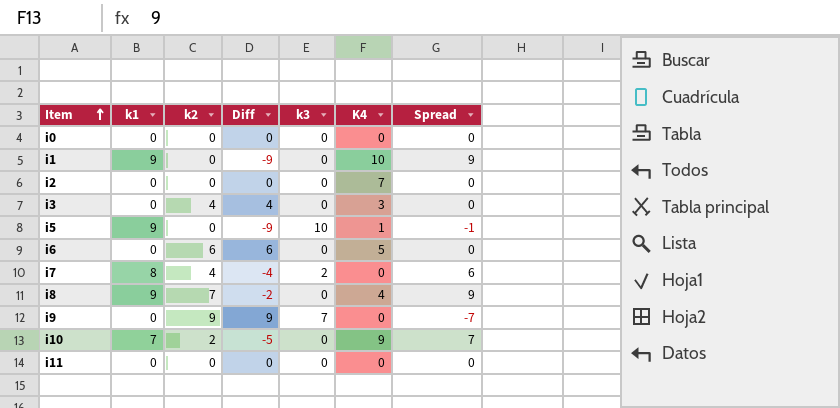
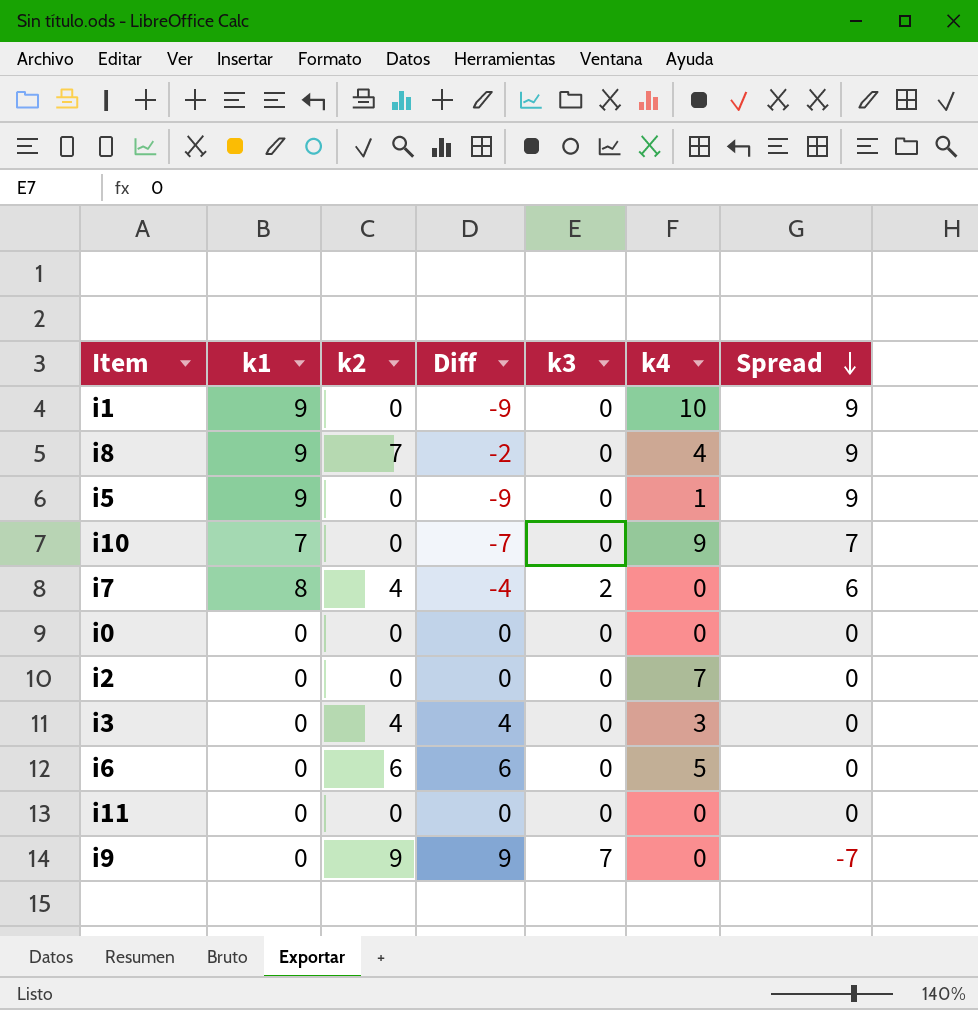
row order: Item ascending -> Spread descending
column name: K4 -> k4
i5 | k3: 10 -> 0
i5 | Spread: -1 -> 9
i10 | k2: 2 -> 0
i10 | Diff: -5 -> -7

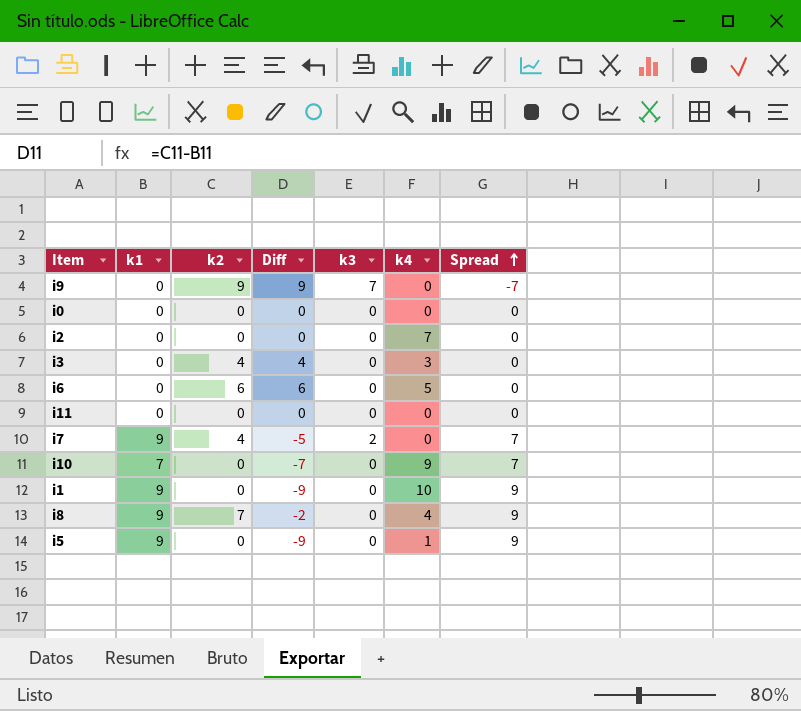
row order: Spread descending -> Spread ascending
i7 | k1: 8 -> 9
i7 | Diff: -4 -> -5
i7 | Spread: 6 -> 7

